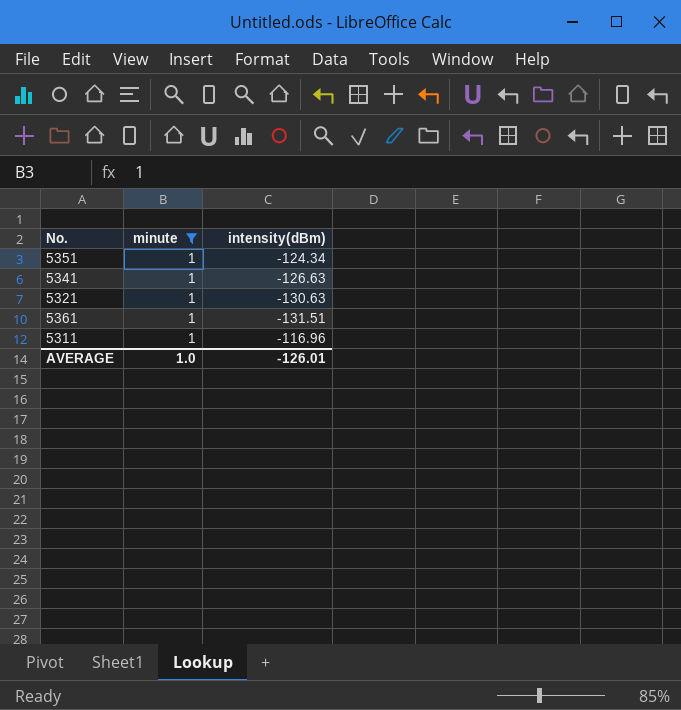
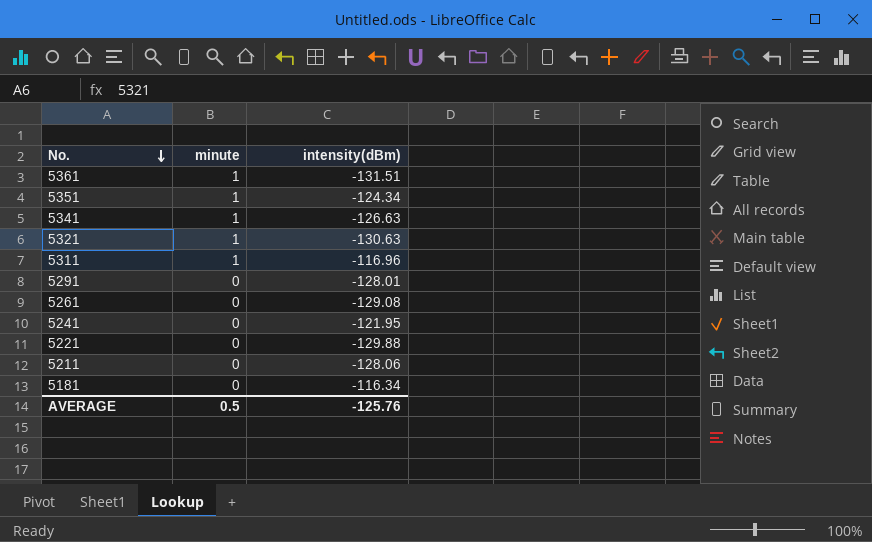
filter: minute = 1 -> none
row order: none -> No. descending
AVERAGE | minute: 1.0 -> 0.5
AVERAGE | intensity(dBm): -126.01 -> -125.76

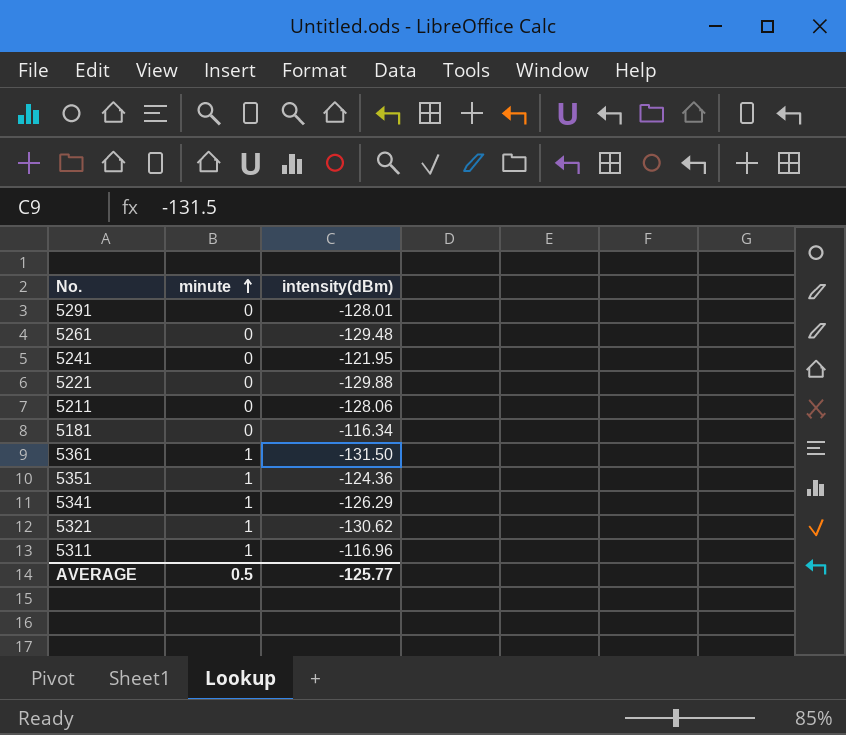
row order: No. descending -> minute ascending
5261 | intensity(dBm): -129.08 -> -129.48
5361 | intensity(dBm): -131.51 -> -131.50
5351 | intensity(dBm): -124.34 -> -124.36
5341 | intensity(dBm): -126.63 -> -126.29
5321 | intensity(dBm): -130.63 -> -130.62
AVERAGE | intensity(dBm): -125.76 -> -125.77

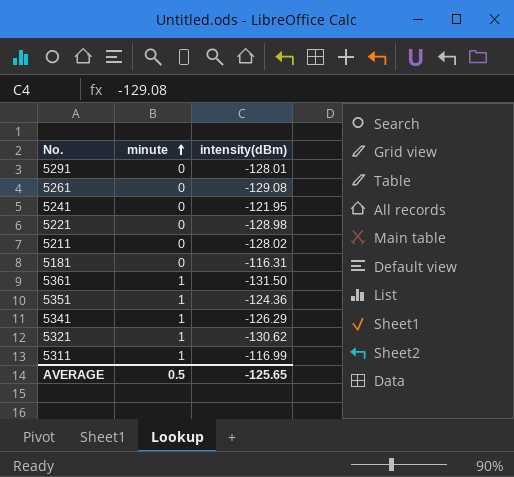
5261 | intensity(dBm): -129.48 -> -129.08
5221 | intensity(dBm): -129.88 -> -128.98
5211 | intensity(dBm): -128.06 -> -128.02
5181 | intensity(dBm): -116.34 -> -116.31
5311 | intensity(dBm): -116.96 -> -116.99
AVERAGE | intensity(dBm): -125.77 -> -125.65

